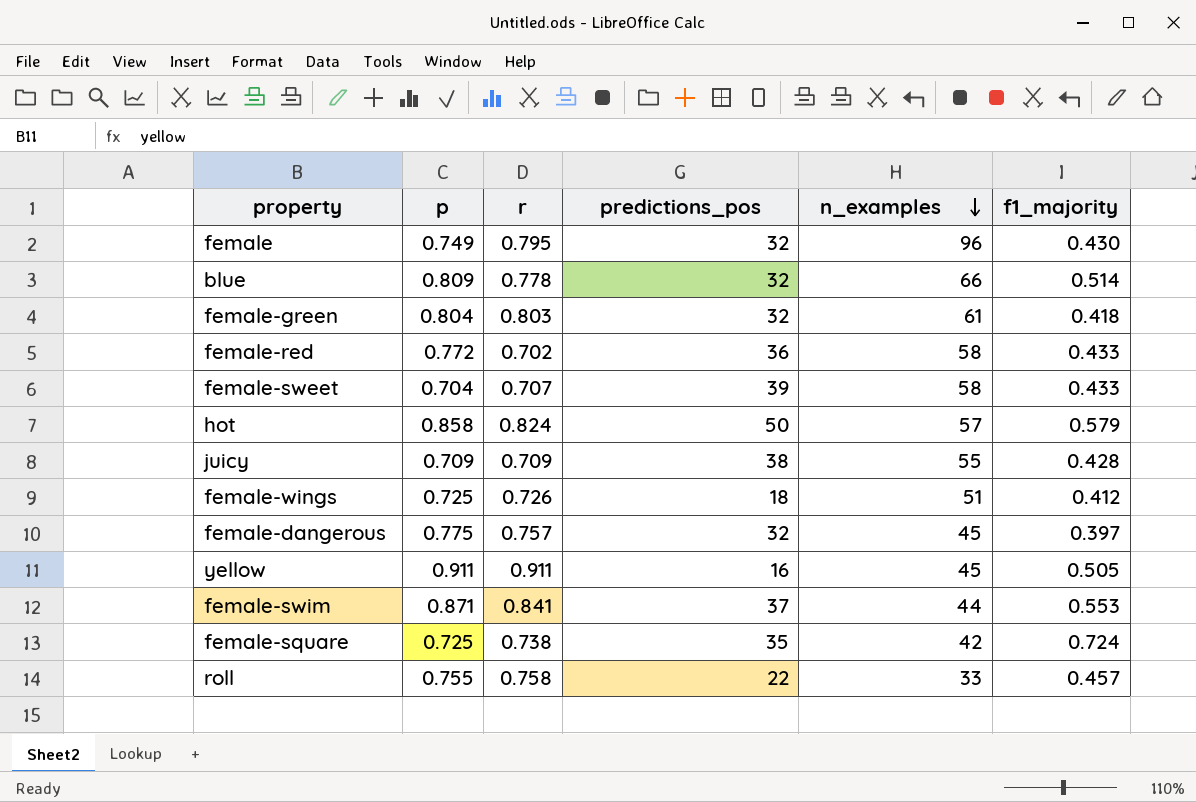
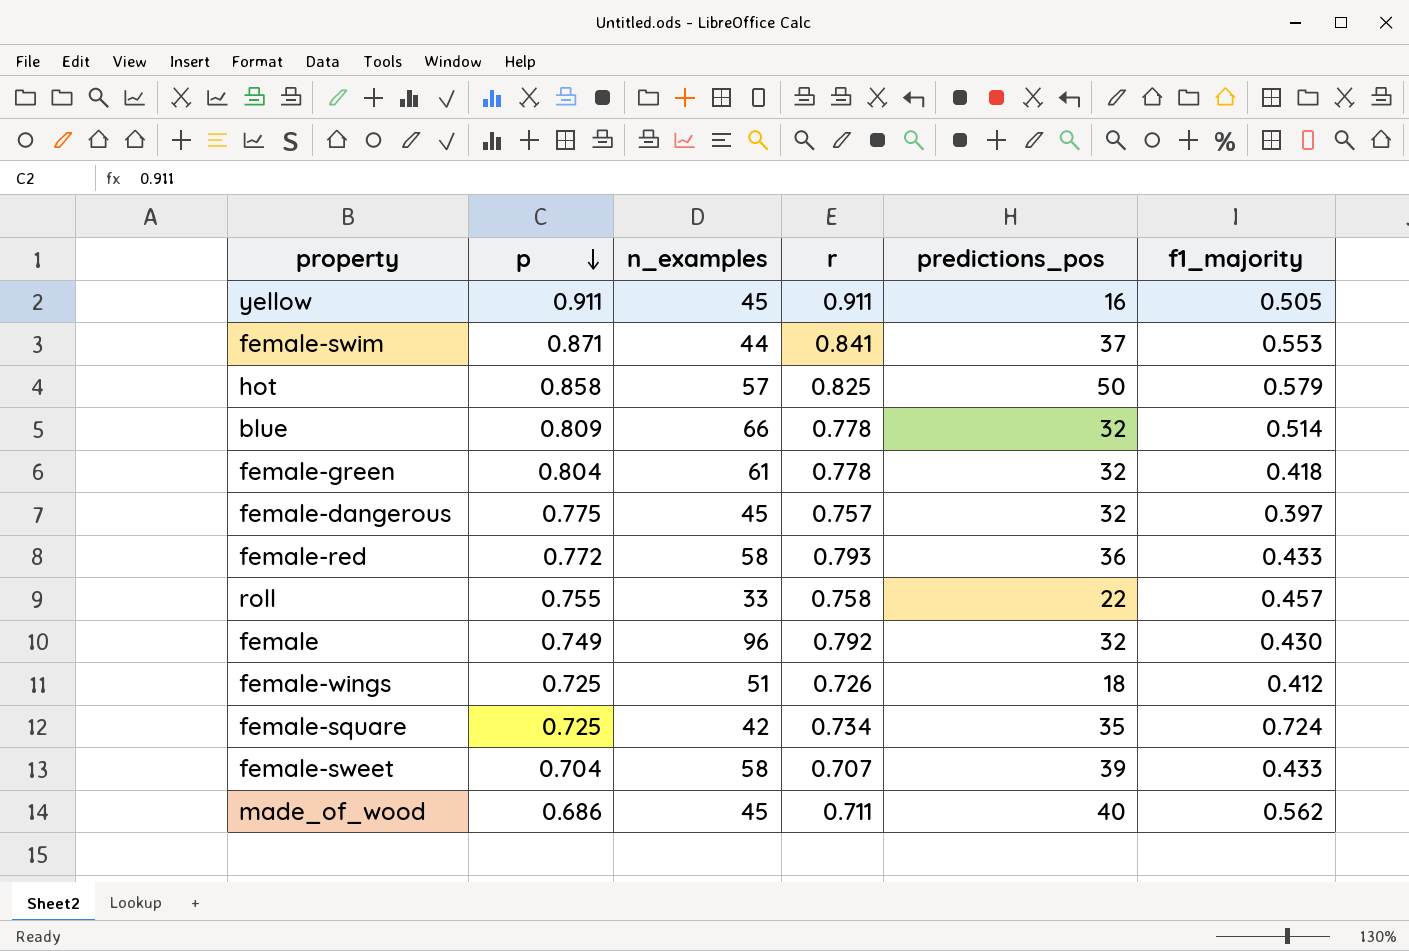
row order: n_examples descending -> p descending
column n_examples | position: 5 -> 3
row juicy: 0.709 | 0.709 | 38 | 55 | 0.428 -> none
hot | r: 0.824 -> 0.825
female-green | r: 0.803 -> 0.778
female-red | r: 0.702 -> 0.793
female | r: 0.795 -> 0.792
female-square | r: 0.738 -> 0.734
row made_of_wood: none -> 0.686 | 45 | 0.711 | 40 | 0.562

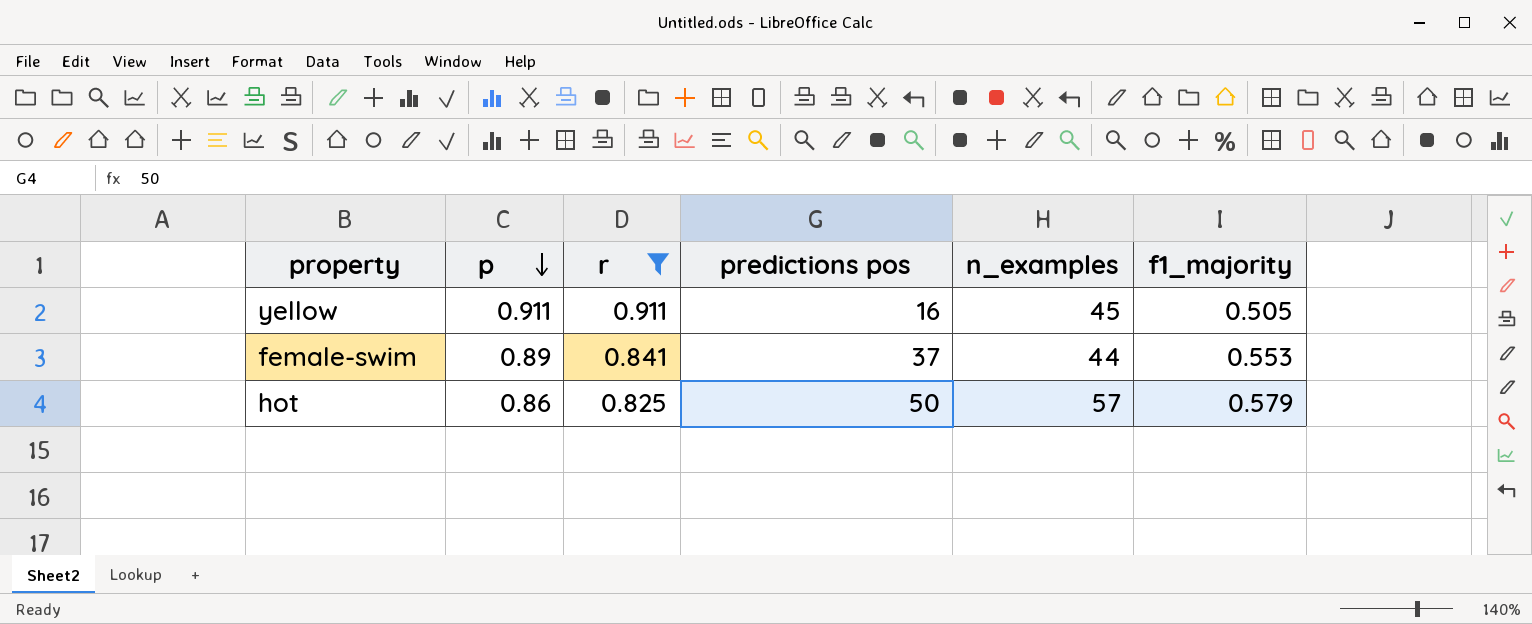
filter: none -> r >= 0.825
column name: predictions_pos -> predictions pos
column n_examples | position: 3 -> 5
female-swim | p: 0.871 -> 0.89
hot | p: 0.858 -> 0.86

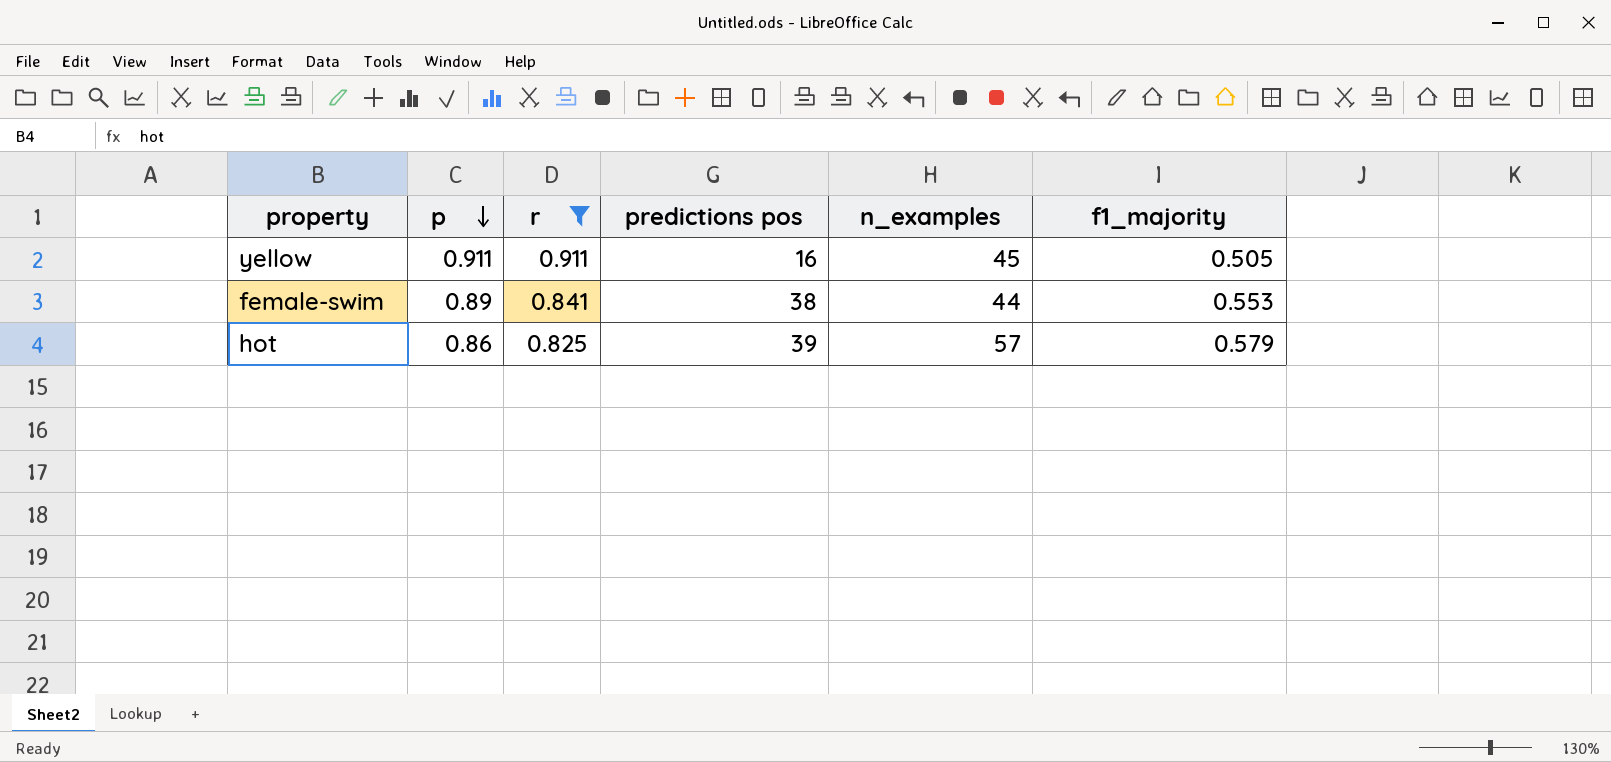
female-swim | predictions pos: 37 -> 38
hot | predictions pos: 50 -> 39

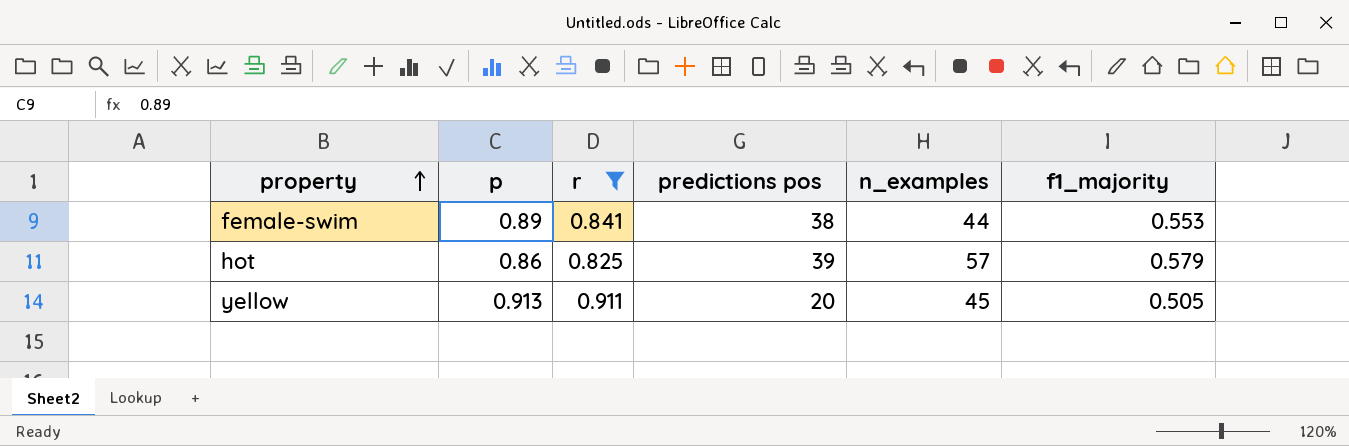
row order: p descending -> property ascending
yellow | p: 0.911 -> 0.913
yellow | predictions pos: 16 -> 20

